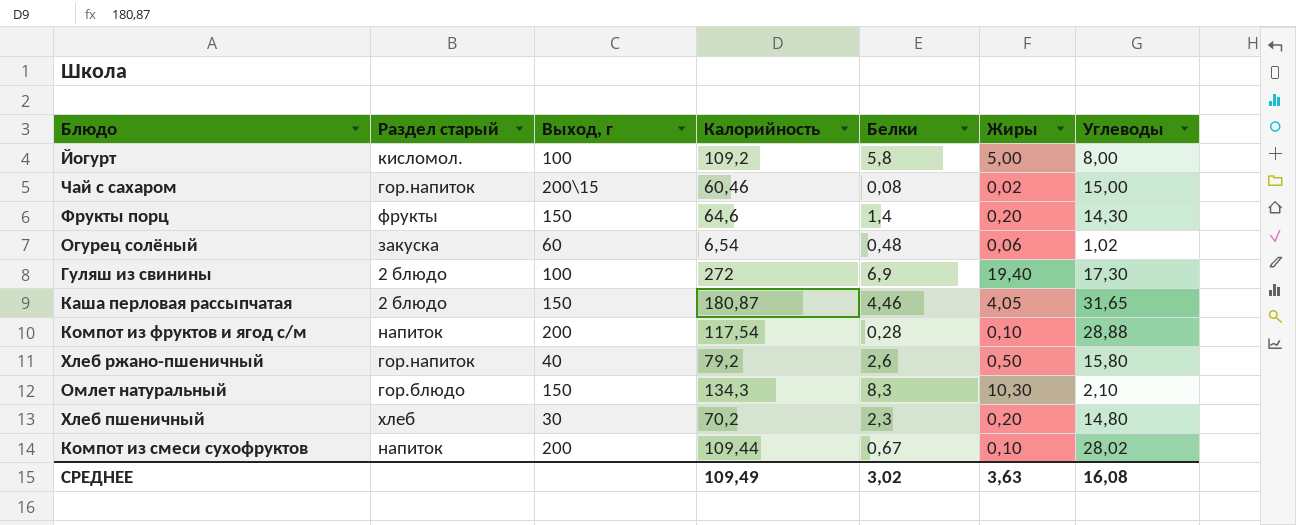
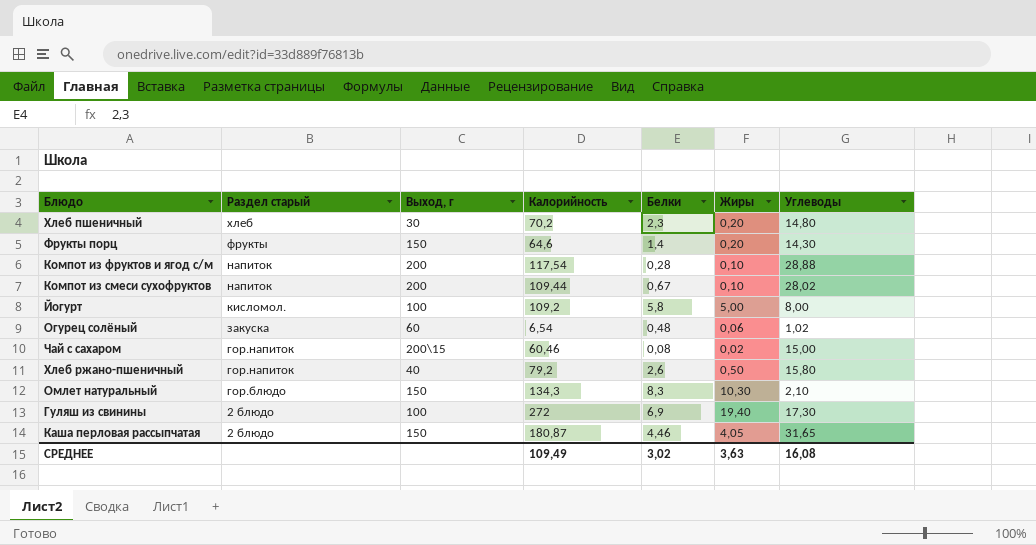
row order: none -> Раздел старый descending

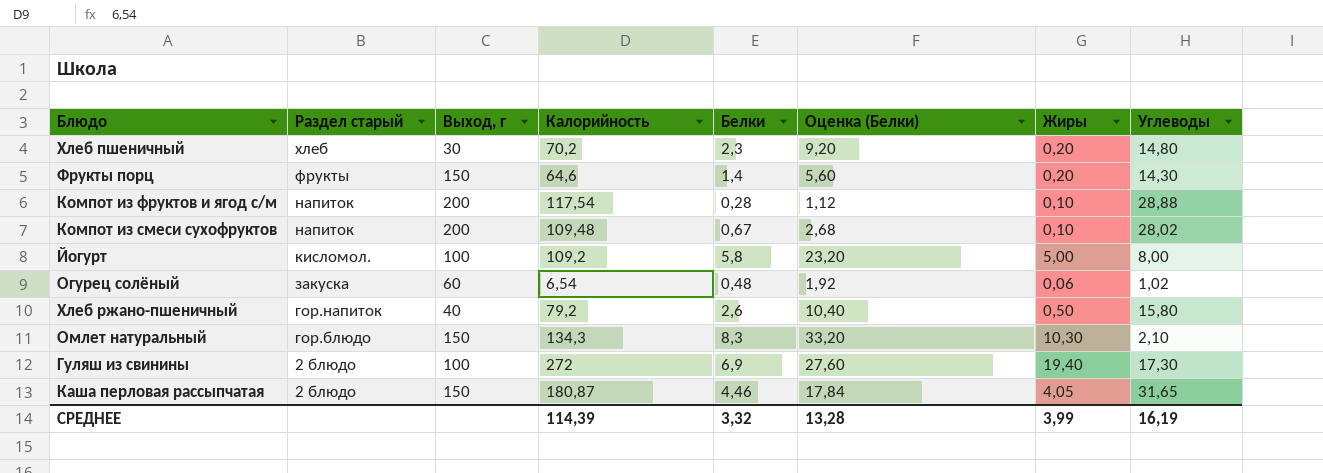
column Оценка (Белки) | formula: none -> [Белки] * 4
row Чай с сахаром: гор.напиток | 200\15 | 60,46 | 0,08 | 0,02 | 15,00 -> none
Компот из смеси сухофруктов | Калорийность: 109,44 -> 109,48
СРЕДНЕЕ | Калорийность: 109,49 -> 114,39
СРЕДНЕЕ | Белки: 3,02 -> 3,32
СРЕДНЕЕ | Жиры: 3,63 -> 3,99
СРЕДНЕЕ | Углеводы: 16,08 -> 16,19

